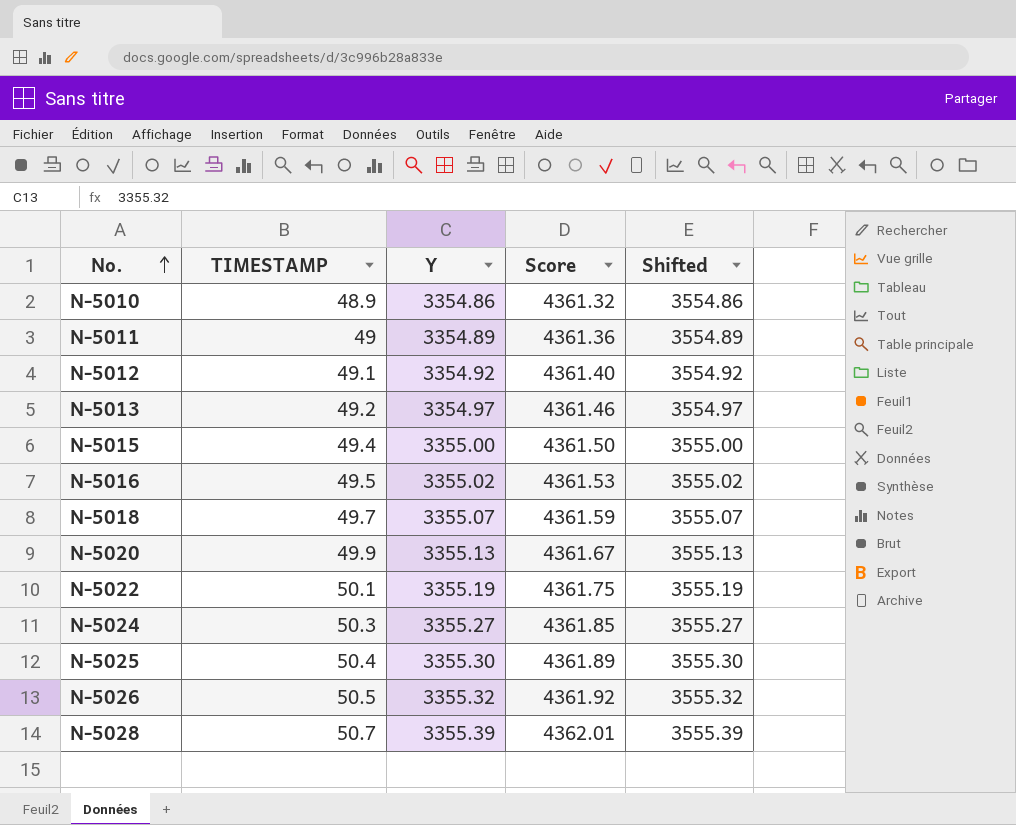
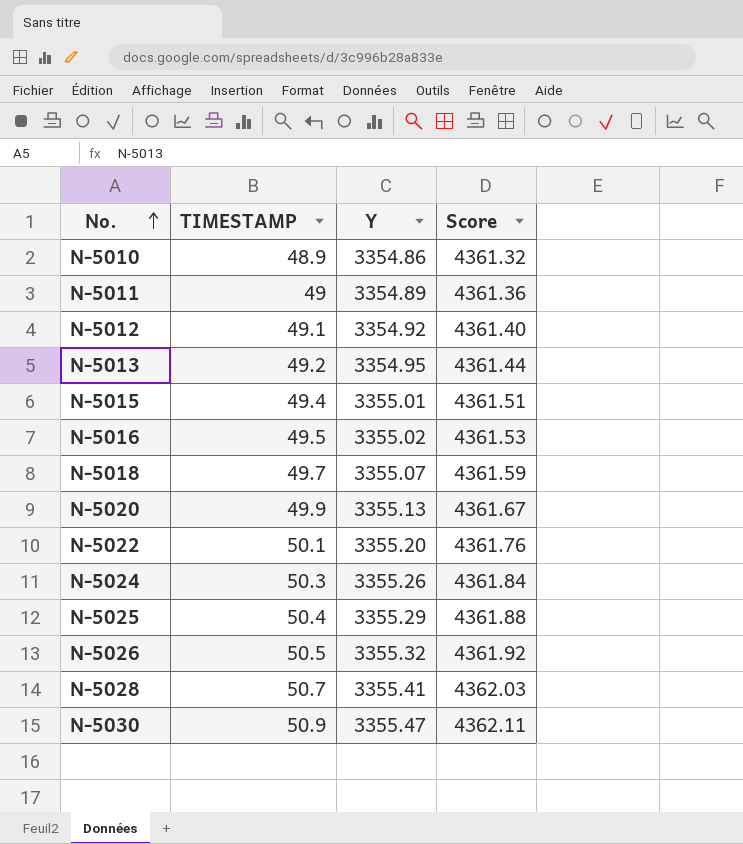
column Shifted | formula: [Y] + 200 -> none
N-5013 | Y: 3354.97 -> 3354.95
N-5013 | Score: 4361.46 -> 4361.44
N-5015 | Y: 3355.00 -> 3355.01
N-5015 | Score: 4361.50 -> 4361.51
N-5022 | Y: 3355.19 -> 3355.20
N-5022 | Score: 4361.75 -> 4361.76
N-5024 | Y: 3355.27 -> 3355.26
N-5024 | Score: 4361.85 -> 4361.84
N-5025 | Y: 3355.30 -> 3355.29
N-5025 | Score: 4361.89 -> 4361.88
N-5028 | Y: 3355.39 -> 3355.41
N-5028 | Score: 4362.01 -> 4362.03
row N-5030: none -> 50.9 | 3355.47 | 4362.11

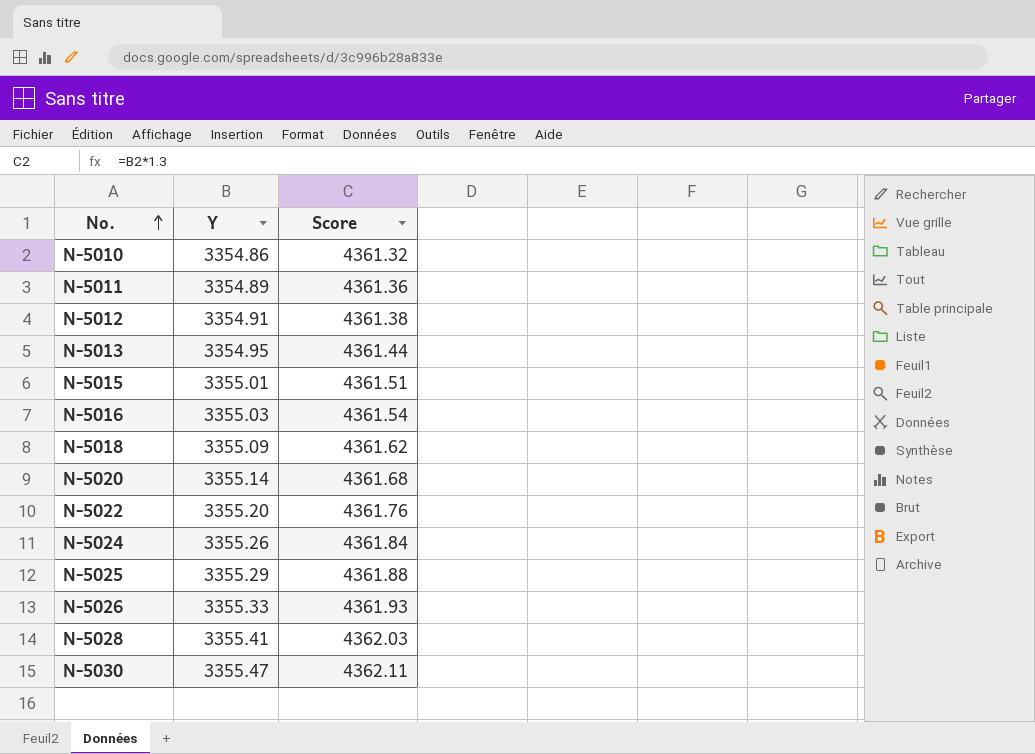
column TIMESTAMP | position: 2 -> none
N-5012 | Y: 3354.92 -> 3354.91
N-5012 | Score: 4361.40 -> 4361.38
N-5016 | Y: 3355.02 -> 3355.03
N-5016 | Score: 4361.53 -> 4361.54
N-5018 | Y: 3355.07 -> 3355.09
N-5018 | Score: 4361.59 -> 4361.62
N-5020 | Y: 3355.13 -> 3355.14
N-5020 | Score: 4361.67 -> 4361.68
N-5026 | Y: 3355.32 -> 3355.33
N-5026 | Score: 4361.92 -> 4361.93

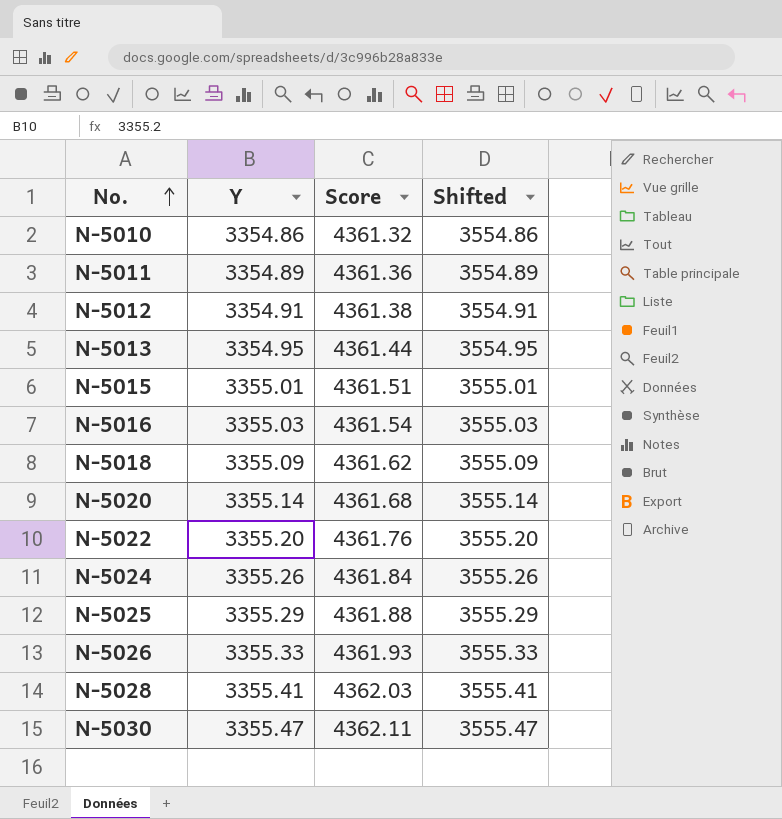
column Shifted | formula: none -> [Y] + 200

